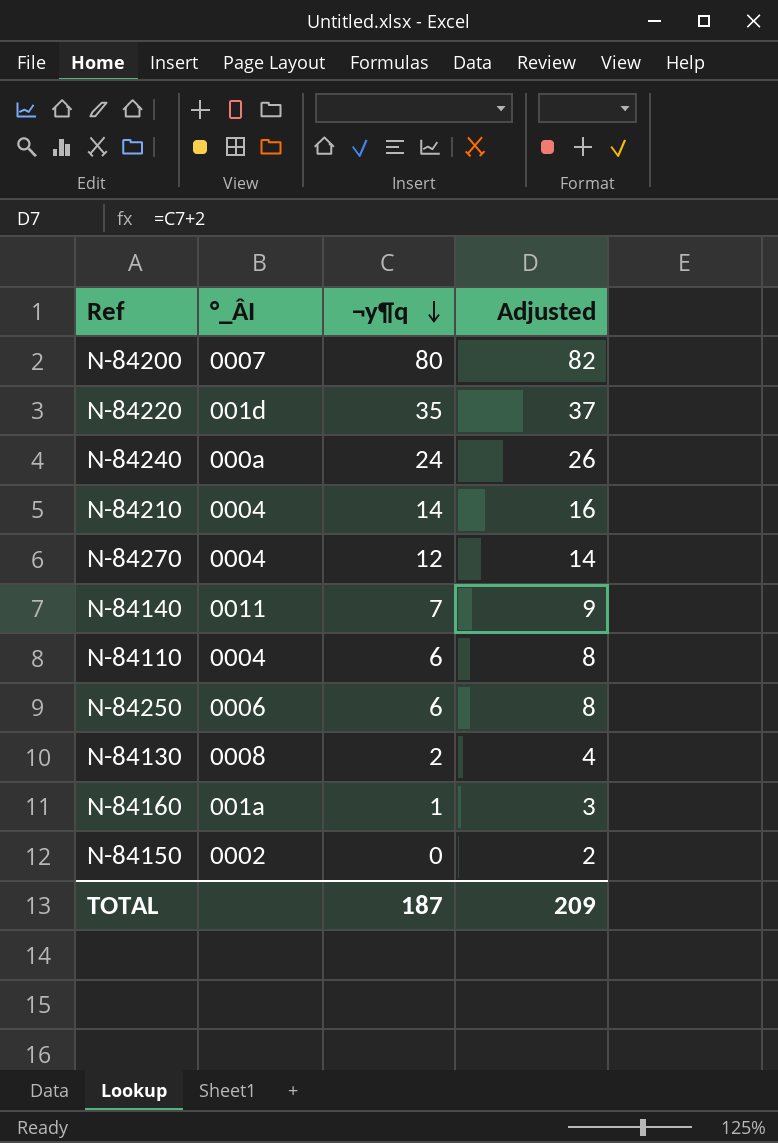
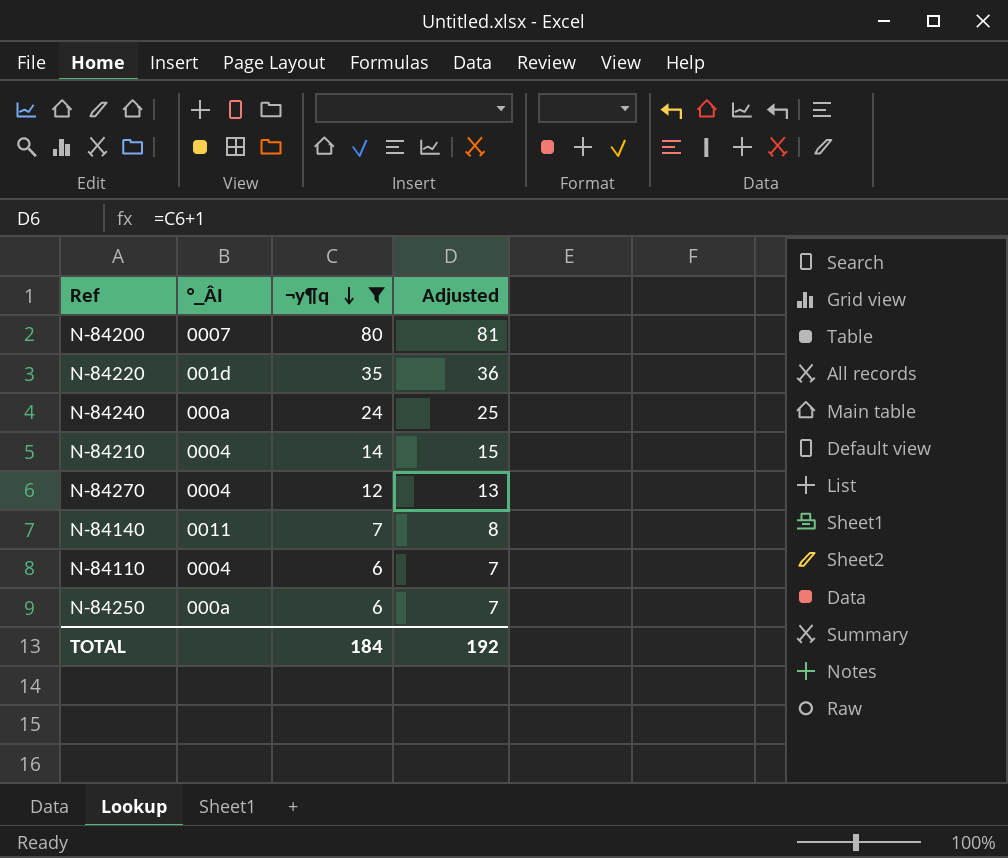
filter: none -> ¬y¶q >= 6
column Adjusted | formula: [¬y¶q] + 2 -> [¬y¶q] + 1
N-84250 | °_ÂI: 0006 -> 000a
TOTAL | ¬y¶q: 187 -> 184
TOTAL | Adjusted: 209 -> 192

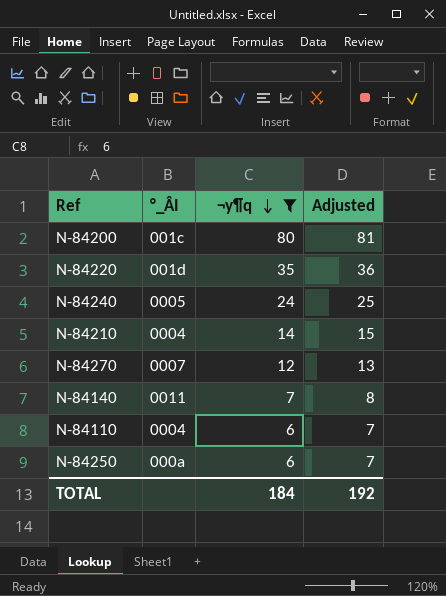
N-84200 | °_ÂI: 0007 -> 001c
N-84240 | °_ÂI: 000a -> 0005
N-84270 | °_ÂI: 0004 -> 0007

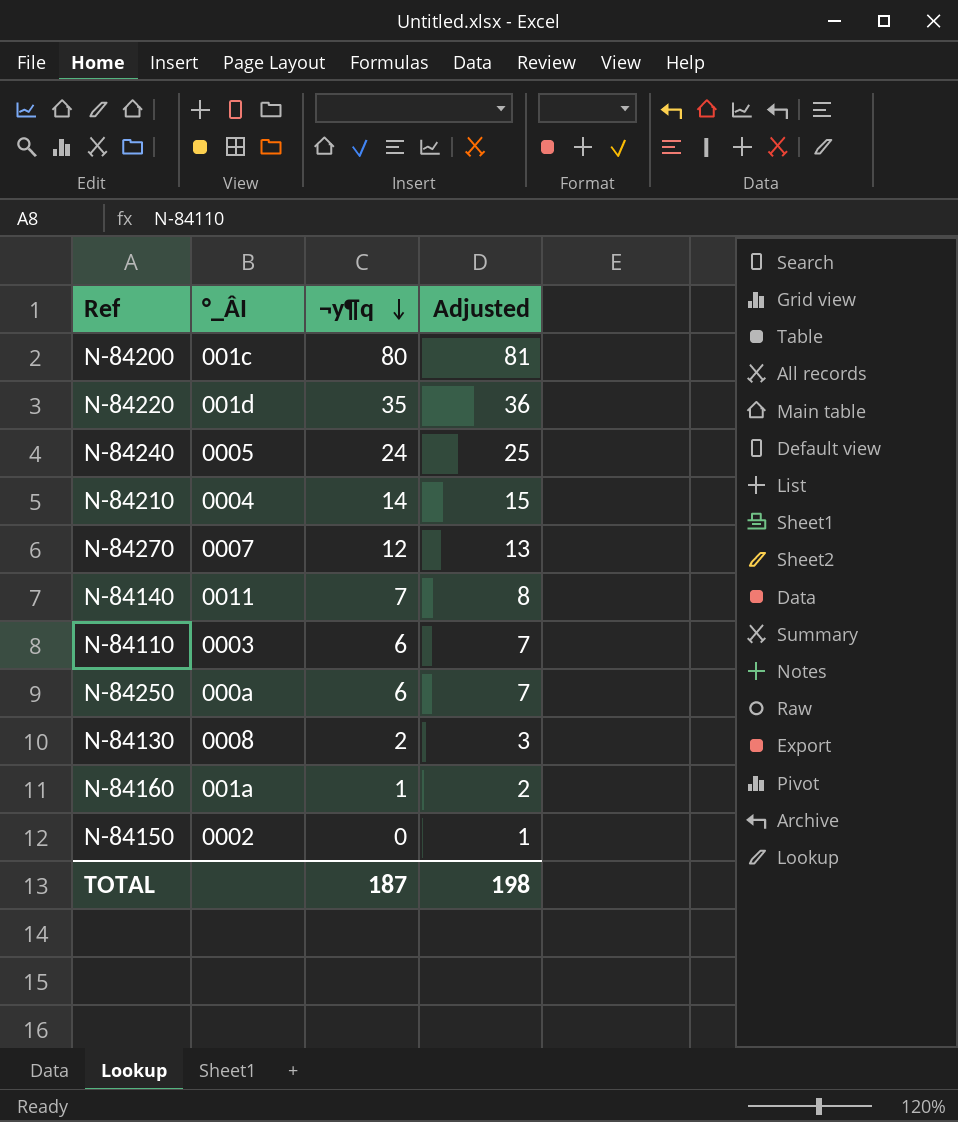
filter: ¬y¶q >= 6 -> none
N-84110 | °_ÂI: 0004 -> 0003
TOTAL | ¬y¶q: 184 -> 187
TOTAL | Adjusted: 192 -> 198

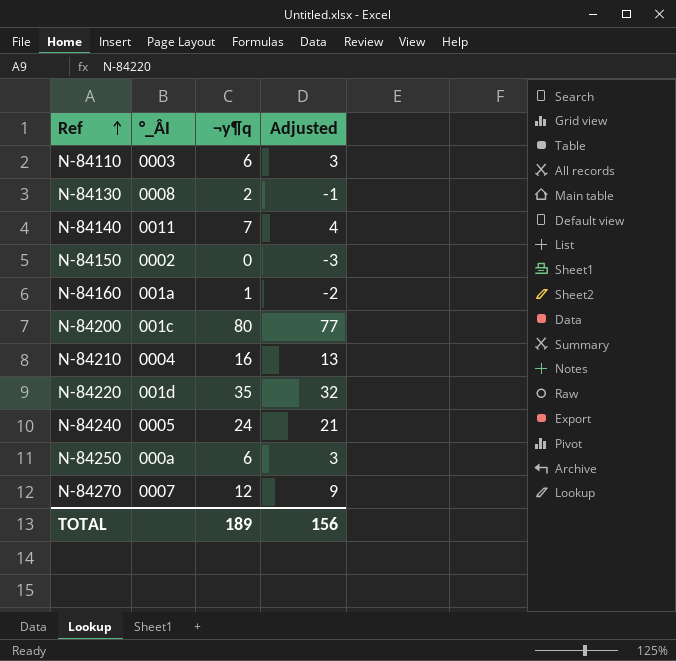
row order: ¬y¶q descending -> Ref ascending
column Adjusted | formula: [¬y¶q] + 1 -> [¬y¶q] - 3
N-84210 | ¬y¶q: 14 -> 16
TOTAL | ¬y¶q: 187 -> 189
TOTAL | Adjusted: 198 -> 156

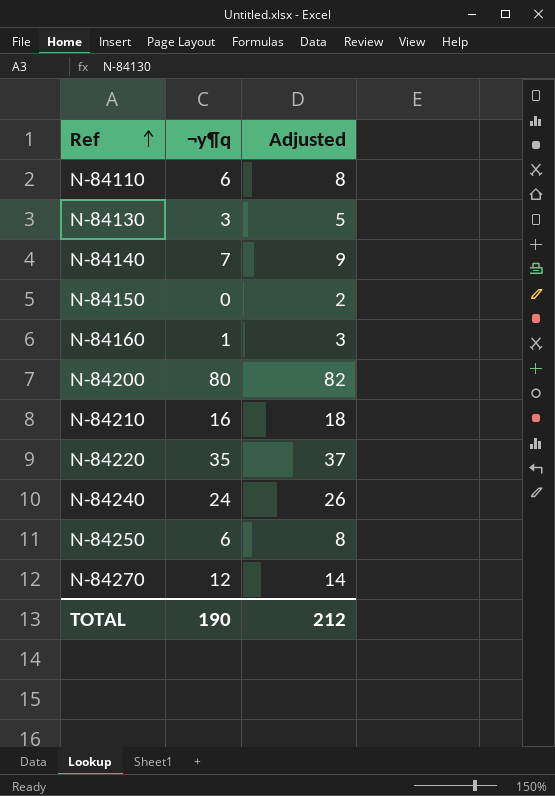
column °_ÂI | position: 2 -> none
column Adjusted | formula: [¬y¶q] - 3 -> [¬y¶q] + 2
N-84130 | ¬y¶q: 2 -> 3
TOTAL | ¬y¶q: 189 -> 190
TOTAL | Adjusted: 156 -> 212

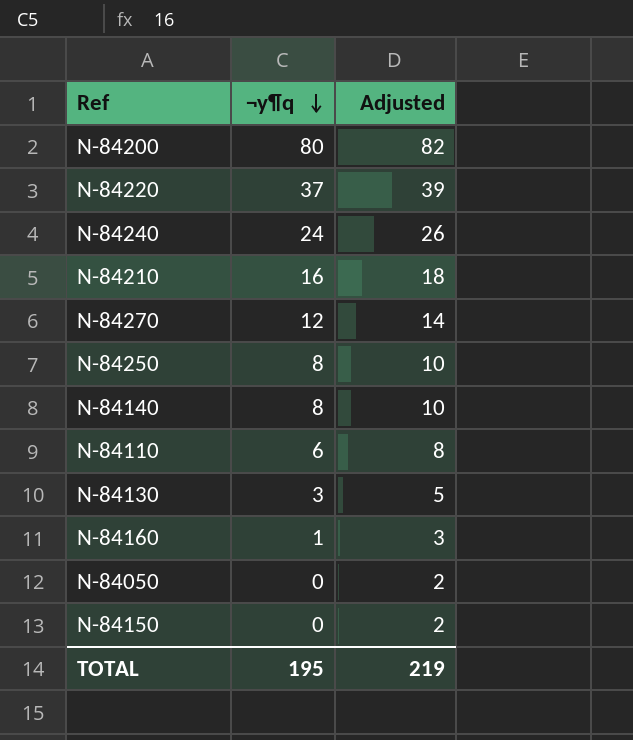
row order: Ref ascending -> ¬y¶q descending
N-84220 | ¬y¶q: 35 -> 37
N-84220 | Adjusted: 37 -> 39
N-84250 | ¬y¶q: 6 -> 8
N-84250 | Adjusted: 8 -> 10
N-84140 | ¬y¶q: 7 -> 8
N-84140 | Adjusted: 9 -> 10
row N-84050: none -> 0 | 2
TOTAL | ¬y¶q: 190 -> 195
TOTAL | Adjusted: 212 -> 219

